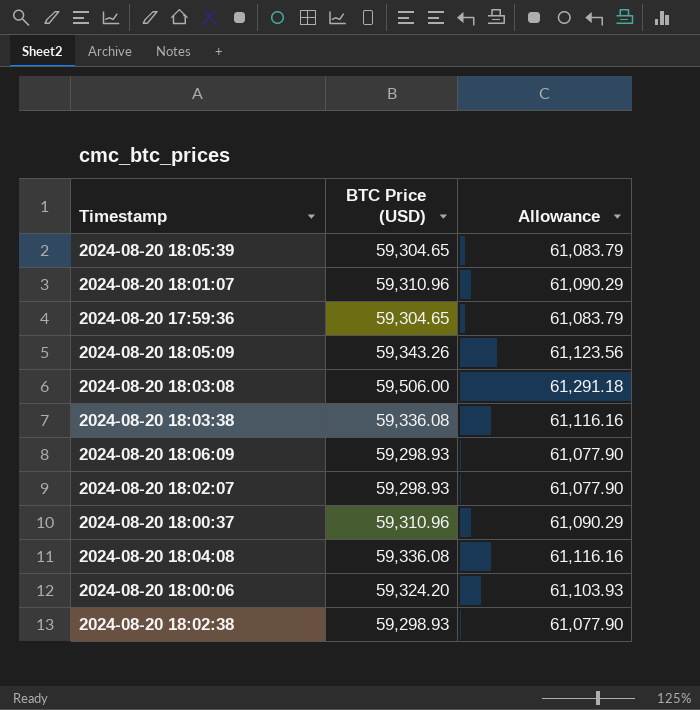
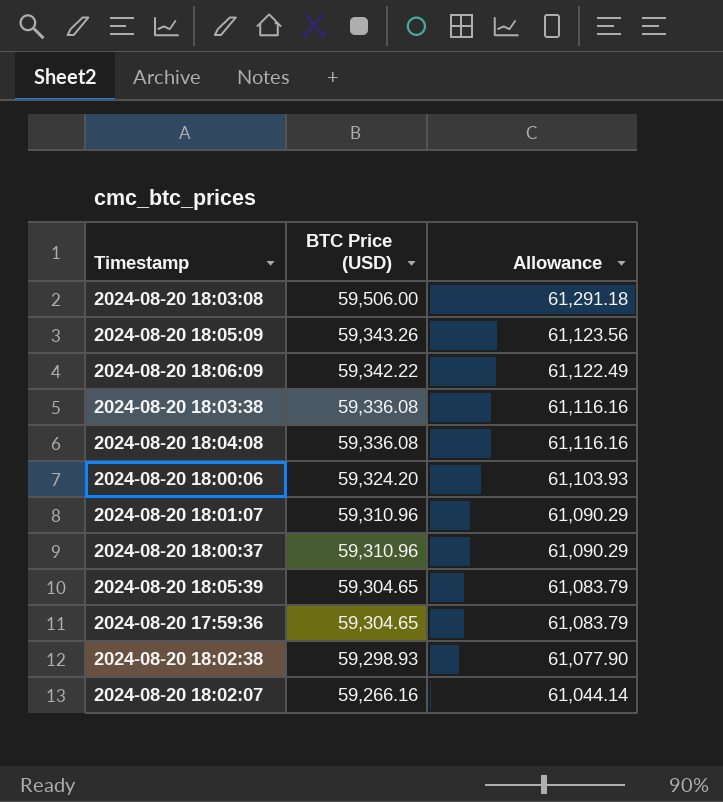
row order: none -> BTC Price (USD) descending
2024-08-20 18:06:09 | BTC Price (USD): 59,298.93 -> 59,342.22
2024-08-20 18:06:09 | Allowance: 61,077.90 -> 61,122.49
2024-08-20 18:02:07 | BTC Price (USD): 59,298.93 -> 59,266.16
2024-08-20 18:02:07 | Allowance: 61,077.90 -> 61,044.14

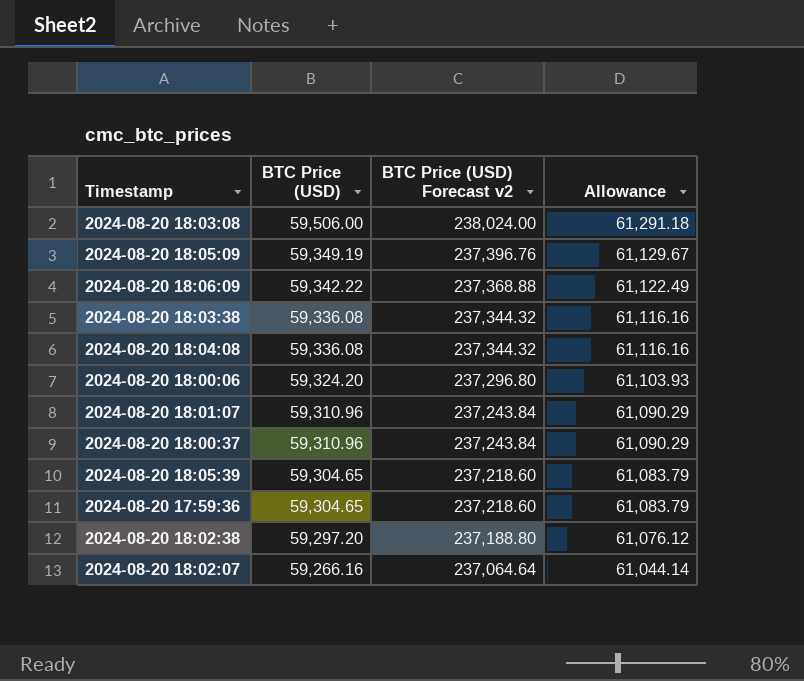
column BTC Price (USD) Forecast v2 | formula: none -> [BTC Price (USD)] * 4
2024-08-20 18:05:09 | BTC Price (USD): 59,343.26 -> 59,349.19
2024-08-20 18:05:09 | Allowance: 61,123.56 -> 61,129.67
2024-08-20 18:02:38 | BTC Price (USD): 59,298.93 -> 59,297.20
2024-08-20 18:02:38 | Allowance: 61,077.90 -> 61,076.12

